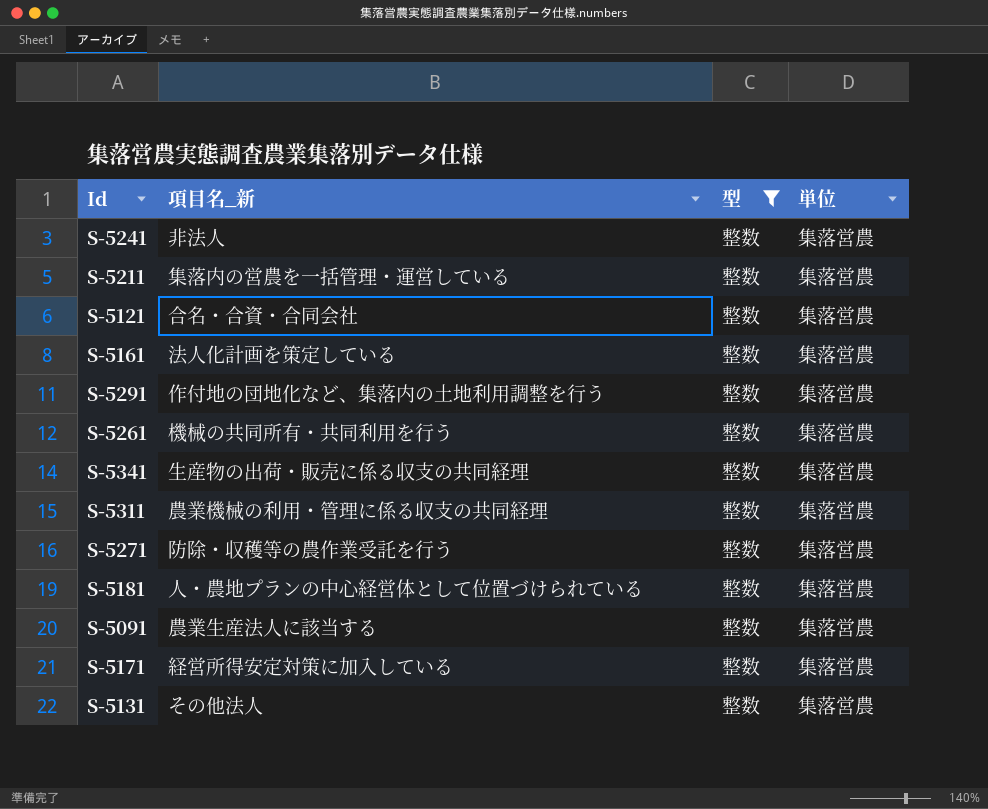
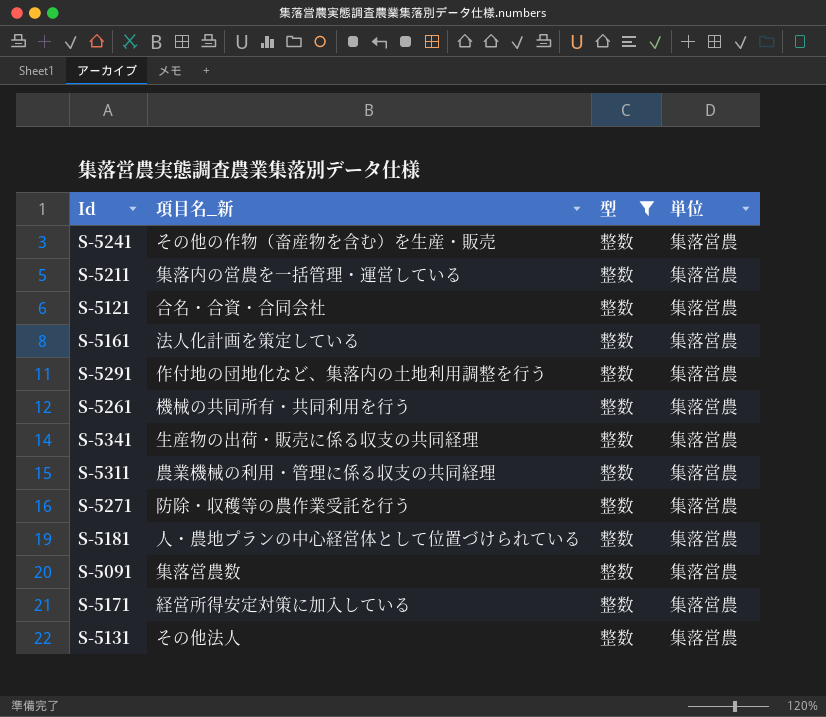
S-5241 | 項目名_新: 非法人 -> その他の作物（畜産物を含む）を生産・販売
S-5091 | 項目名_新: 農業生産法人に該当する -> 集落営農数

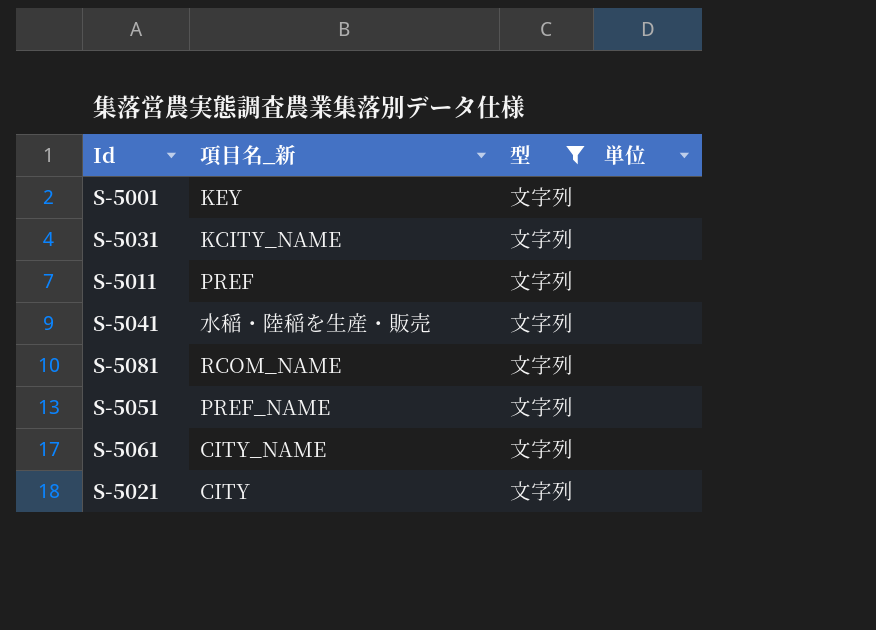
filter: 型 = 整数 -> 型 = 文字列

